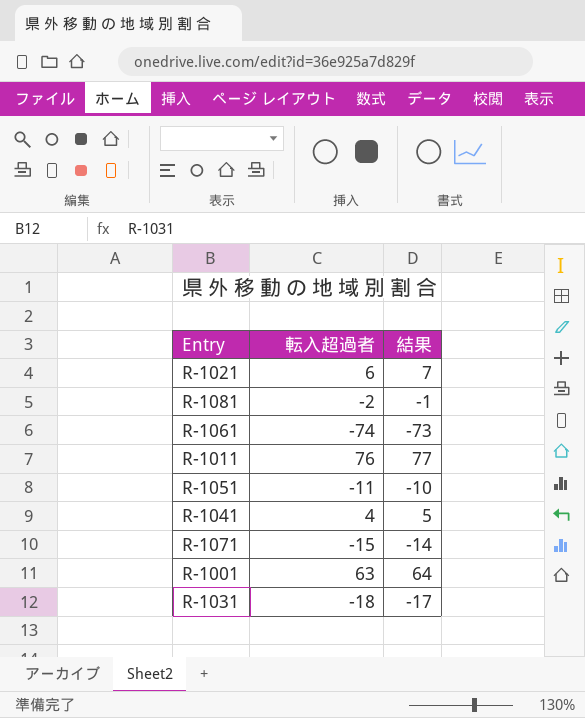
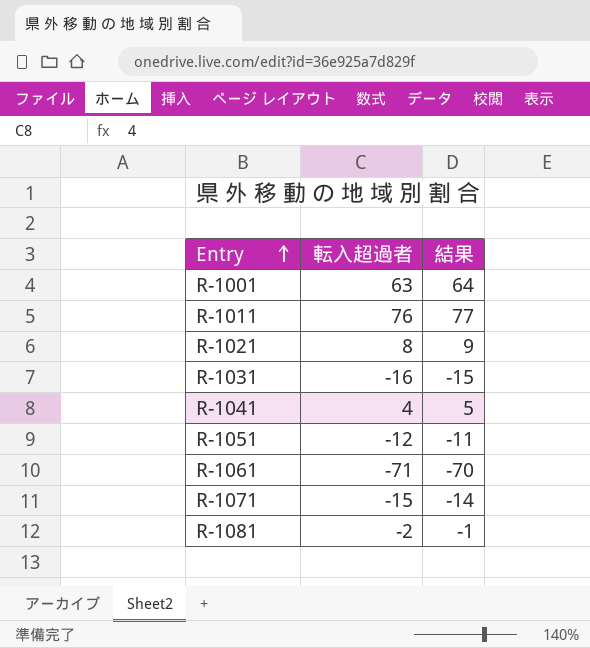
row order: none -> Entry ascending
R-1021 | 転入超過者: 6 -> 8
R-1021 | 結果: 7 -> 9
R-1031 | 転入超過者: -18 -> -16
R-1031 | 結果: -17 -> -15
R-1051 | 転入超過者: -11 -> -12
R-1051 | 結果: -10 -> -11
R-1061 | 転入超過者: -74 -> -71
R-1061 | 結果: -73 -> -70

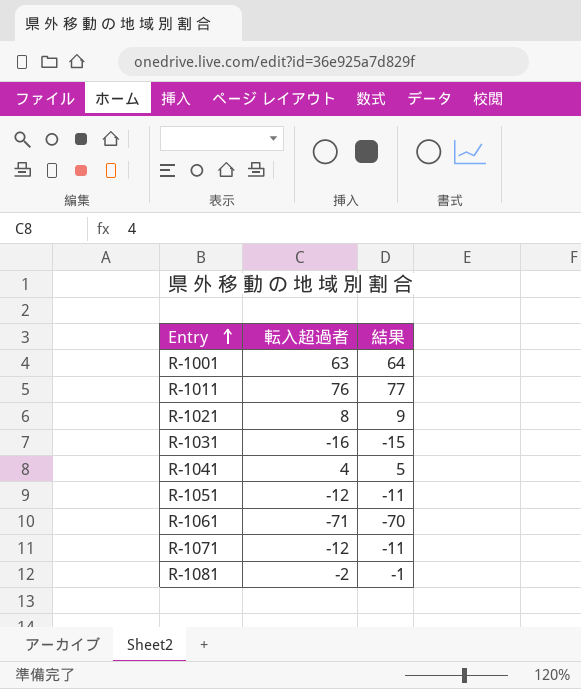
R-1071 | 転入超過者: -15 -> -12
R-1071 | 結果: -14 -> -11

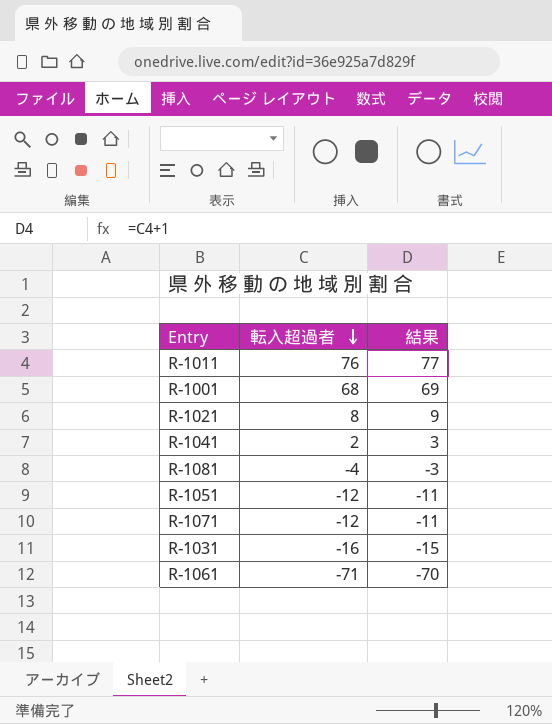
row order: Entry ascending -> 転入超過者 descending
R-1001 | 転入超過者: 63 -> 68
R-1001 | 結果: 64 -> 69
R-1041 | 転入超過者: 4 -> 2
R-1041 | 結果: 5 -> 3
R-1081 | 転入超過者: -2 -> -4
R-1081 | 結果: -1 -> -3

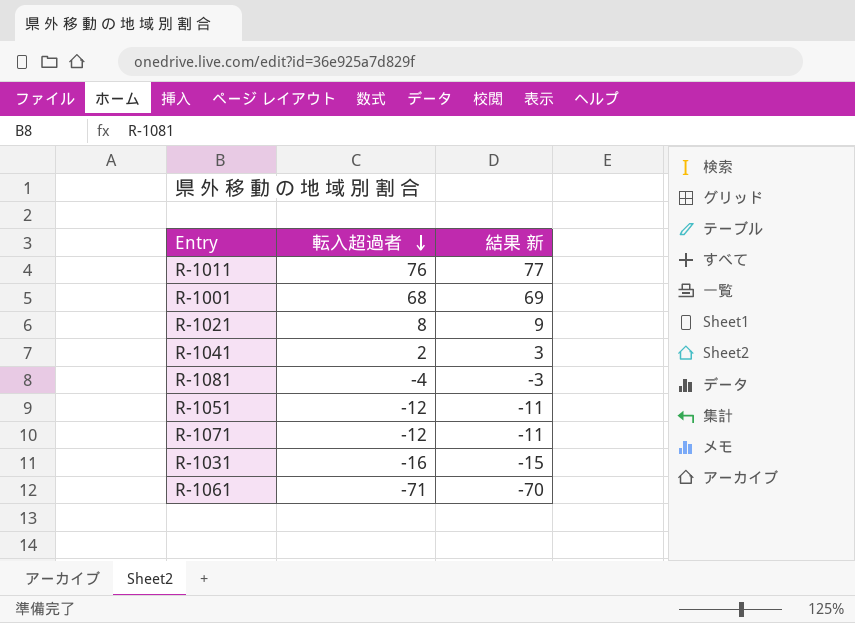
column name: 結果 -> 結果 新

